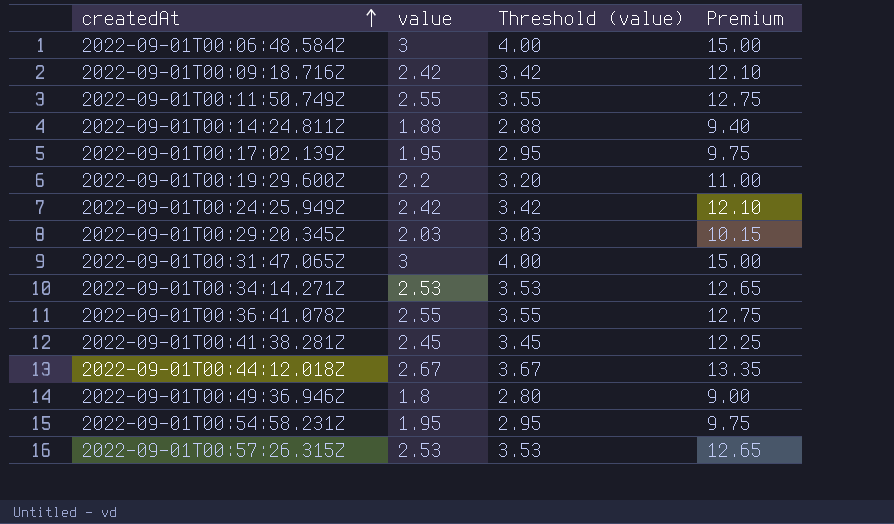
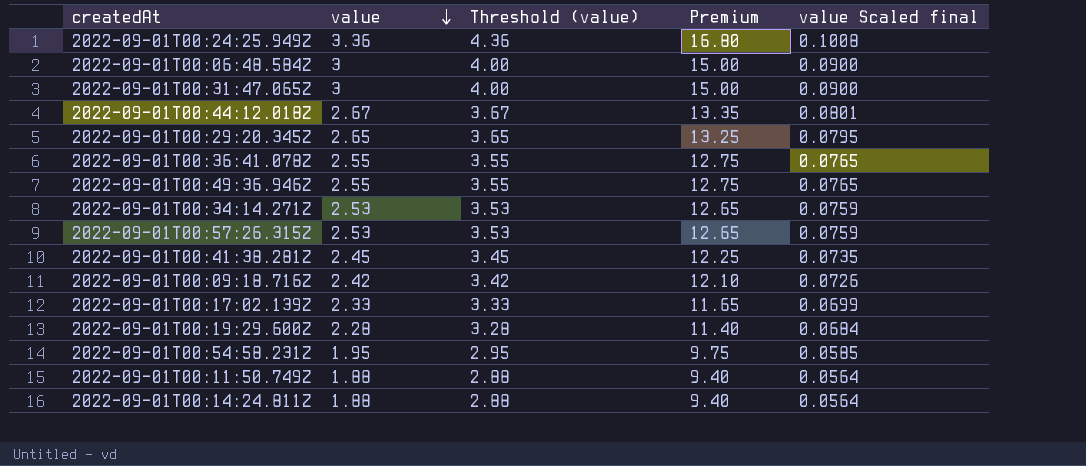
row order: createdAt ascending -> value descending
column value Scaled final | formula: none -> [value] * 0.03
2022-09-01T00:24:25.949Z | value: 2.42 -> 3.36
2022-09-01T00:24:25.949Z | Threshold (value): 3.42 -> 4.36
2022-09-01T00:24:25.949Z | Premium: 12.10 -> 16.80
2022-09-01T00:29:20.345Z | value: 2.03 -> 2.65
2022-09-01T00:29:20.345Z | Threshold (value): 3.03 -> 3.65
2022-09-01T00:29:20.345Z | Premium: 10.15 -> 13.25
2022-09-01T00:49:36.946Z | value: 1.8 -> 2.55
2022-09-01T00:49:36.946Z | Threshold (value): 2.80 -> 3.55
2022-09-01T00:49:36.946Z | Premium: 9.00 -> 12.75
2022-09-01T00:17:02.139Z | value: 1.95 -> 2.33
2022-09-01T00:17:02.139Z | Threshold (value): 2.95 -> 3.33
2022-09-01T00:17:02.139Z | Premium: 9.75 -> 11.65
2022-09-01T00:19:29.600Z | value: 2.2 -> 2.28
2022-09-01T00:19:29.600Z | Threshold (value): 3.20 -> 3.28
2022-09-01T00:19:29.600Z | Premium: 11.00 -> 11.40
2022-09-01T00:11:50.749Z | value: 2.55 -> 1.88
2022-09-01T00:11:50.749Z | Threshold (value): 3.55 -> 2.88
2022-09-01T00:11:50.749Z | Premium: 12.75 -> 9.40

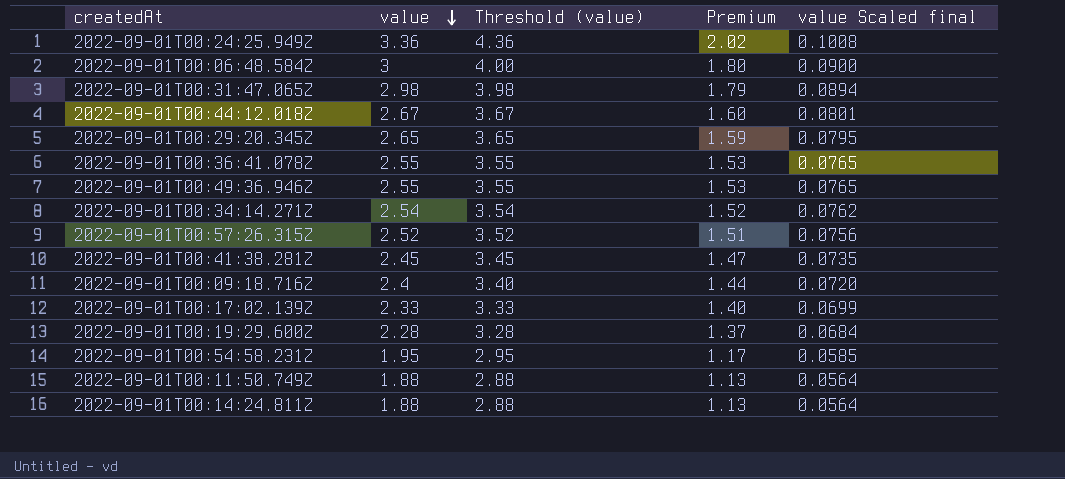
column Premium | formula: [value] * 5 -> [value] * 0.6
2022-09-01T00:31:47.065Z | value: 3 -> 2.98
2022-09-01T00:31:47.065Z | Threshold (value): 4.00 -> 3.98
2022-09-01T00:31:47.065Z | value Scaled final: 0.0900 -> 0.0894
2022-09-01T00:34:14.271Z | value: 2.53 -> 2.54
2022-09-01T00:34:14.271Z | Threshold (value): 3.53 -> 3.54
2022-09-01T00:34:14.271Z | value Scaled final: 0.0759 -> 0.0762
2022-09-01T00:57:26.315Z | value: 2.53 -> 2.52
2022-09-01T00:57:26.315Z | Threshold (value): 3.53 -> 3.52
2022-09-01T00:57:26.315Z | value Scaled final: 0.0759 -> 0.0756
2022-09-01T00:09:18.716Z | value: 2.42 -> 2.4
2022-09-01T00:09:18.716Z | Threshold (value): 3.42 -> 3.40
2022-09-01T00:09:18.716Z | value Scaled final: 0.0726 -> 0.0720

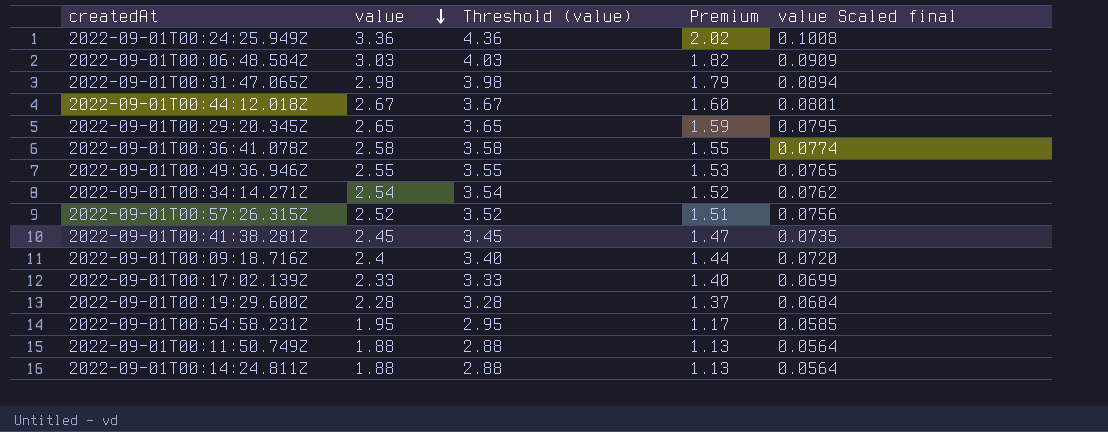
2022-09-01T00:06:48.584Z | value: 3 -> 3.03
2022-09-01T00:06:48.584Z | Threshold (value): 4.00 -> 4.03
2022-09-01T00:06:48.584Z | Premium: 1.80 -> 1.82
2022-09-01T00:06:48.584Z | value Scaled final: 0.0900 -> 0.0909
2022-09-01T00:36:41.078Z | value: 2.55 -> 2.58
2022-09-01T00:36:41.078Z | Threshold (value): 3.55 -> 3.58
2022-09-01T00:36:41.078Z | Premium: 1.53 -> 1.55
2022-09-01T00:36:41.078Z | value Scaled final: 0.0765 -> 0.0774

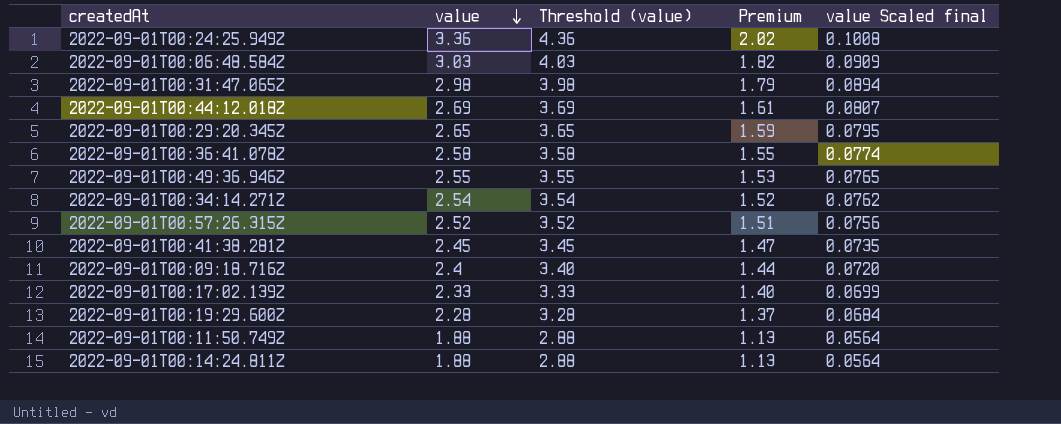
row 2022-09-01T00:54:58.231Z: 1.95 | 2.95 | 1.17 | 0.0585 -> none
2022-09-01T00:44:12.018Z | value: 2.67 -> 2.69
2022-09-01T00:44:12.018Z | Threshold (value): 3.67 -> 3.69
2022-09-01T00:44:12.018Z | Premium: 1.60 -> 1.61
2022-09-01T00:44:12.018Z | value Scaled final: 0.0801 -> 0.0807

